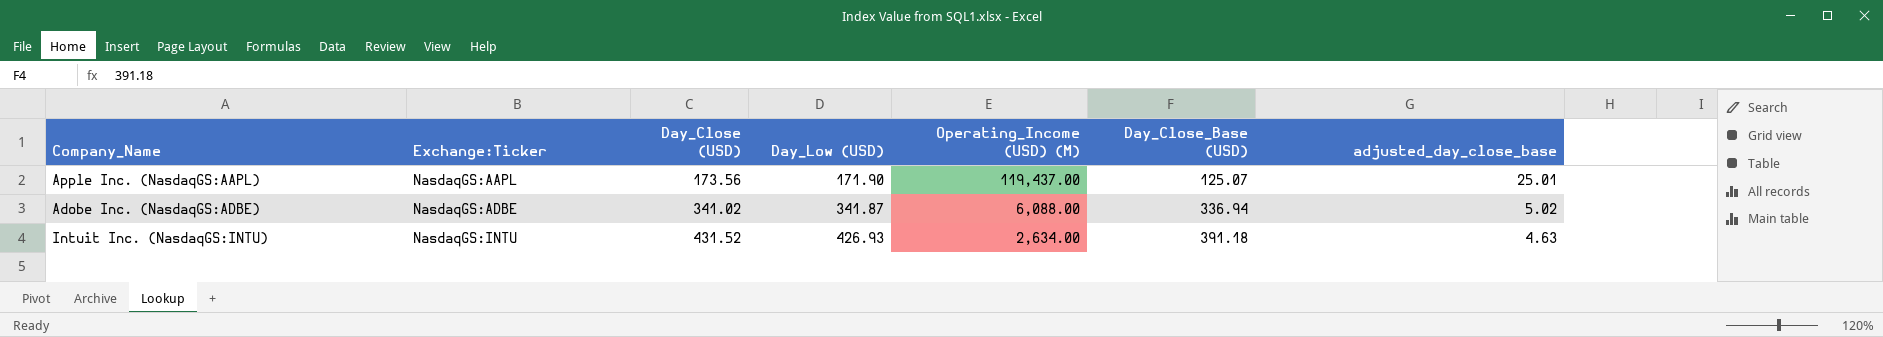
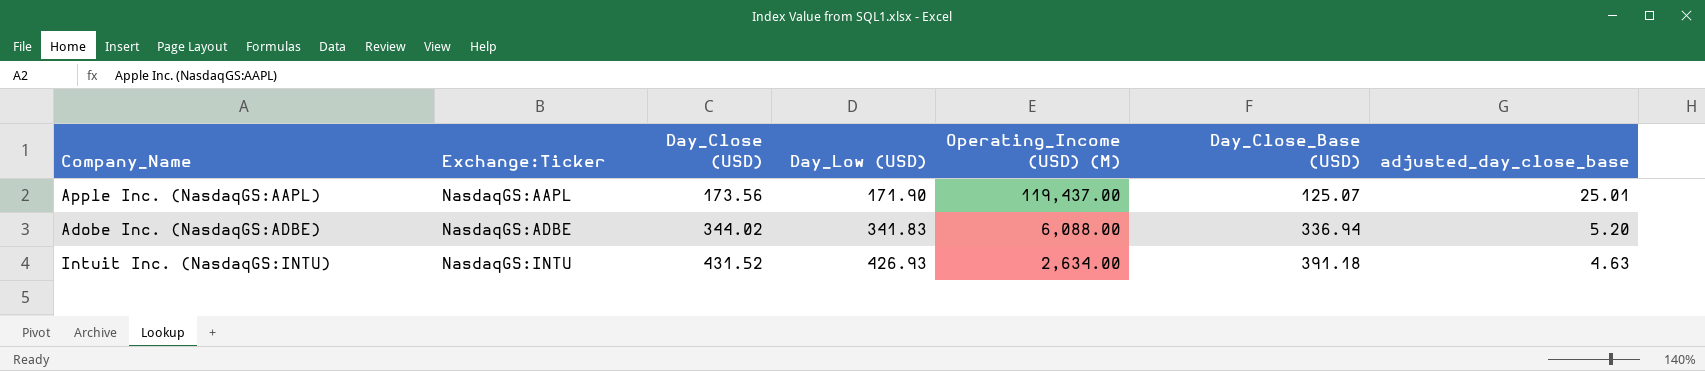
Adobe Inc. (NasdaqGS:ADBE) | Day_Close (USD): 341.02 -> 344.02
Adobe Inc. (NasdaqGS:ADBE) | Day_Low (USD): 341.87 -> 341.83
Adobe Inc. (NasdaqGS:ADBE) | adjusted_day_close_base: 5.02 -> 5.20

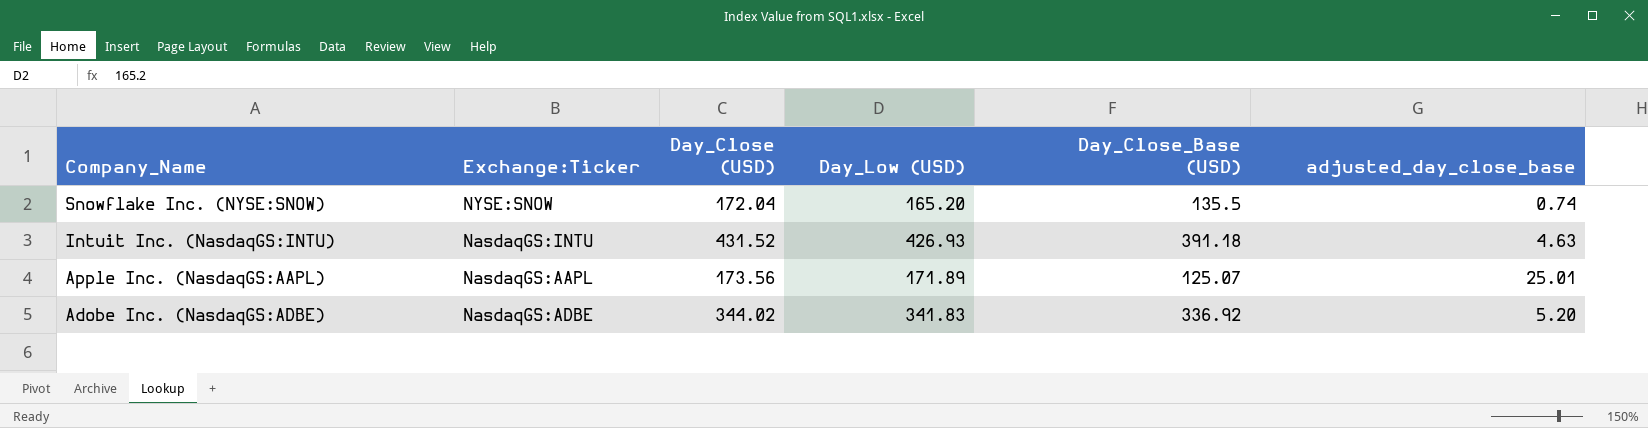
row order: Exchange:Ticker ascending -> Company_Name descending
column Operating_Income (USD) (M) | position: 5 -> none
row Snowflake Inc. (NYSE:SNOW): none -> NYSE:SNOW | 172.04 | 165.20 | 135.5 | 0.74
Apple Inc. (NasdaqGS:AAPL) | Day_Low (USD): 171.90 -> 171.89
Adobe Inc. (NasdaqGS:ADBE) | Day_Close_Base (USD): 336.94 -> 336.92

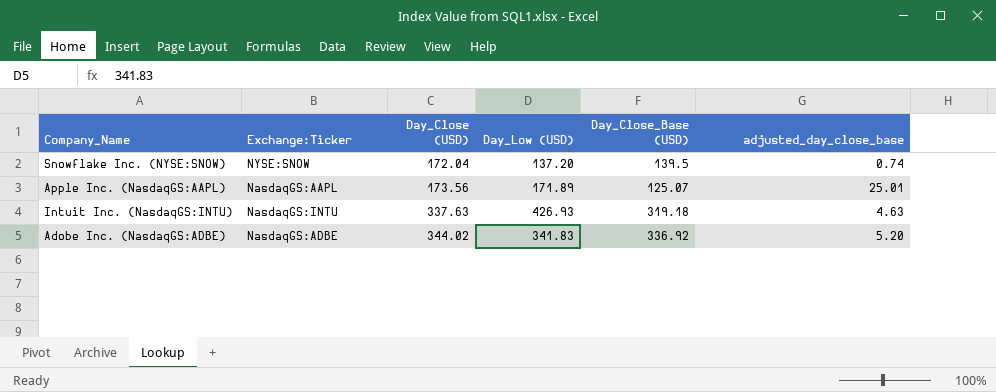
row order: Company_Name descending -> Day_Close (USD) ascending
Snowflake Inc. (NYSE:SNOW) | Day_Low (USD): 165.20 -> 137.20
Snowflake Inc. (NYSE:SNOW) | Day_Close_Base (USD): 135.5 -> 139.5
Intuit Inc. (NasdaqGS:INTU) | Day_Close (USD): 431.52 -> 337.63
Intuit Inc. (NasdaqGS:INTU) | Day_Close_Base (USD): 391.18 -> 319.18

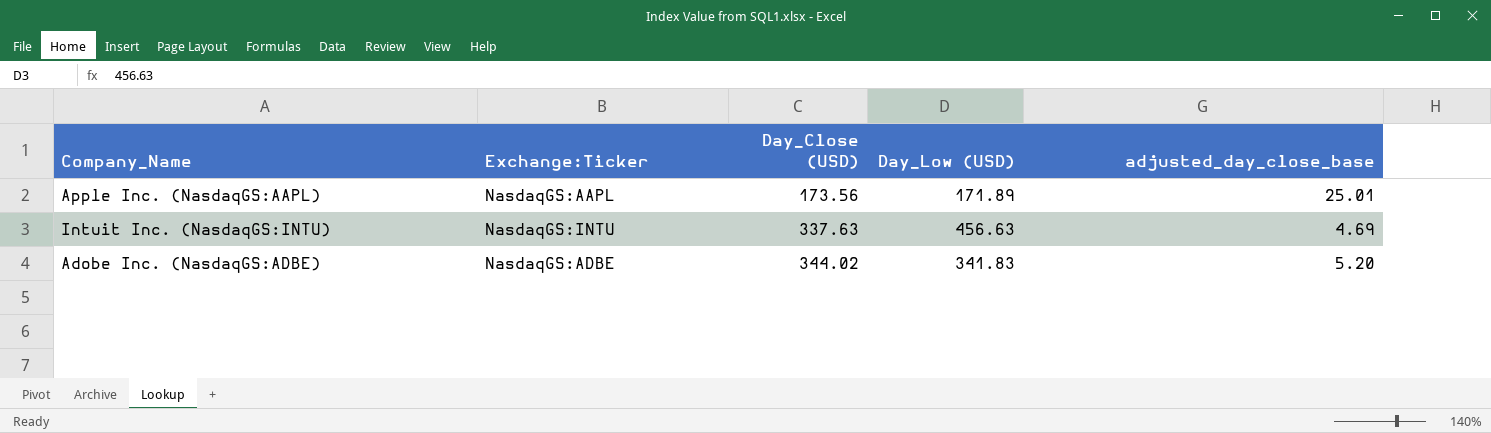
column Day_Close_Base (USD) | position: 5 -> none
row Snowflake Inc. (NYSE:SNOW): NYSE:SNOW | 172.04 | 137.20 | 139.5 | 0.74 -> none
Intuit Inc. (NasdaqGS:INTU) | Day_Low (USD): 426.93 -> 456.63
Intuit Inc. (NasdaqGS:INTU) | adjusted_day_close_base: 4.63 -> 4.69

